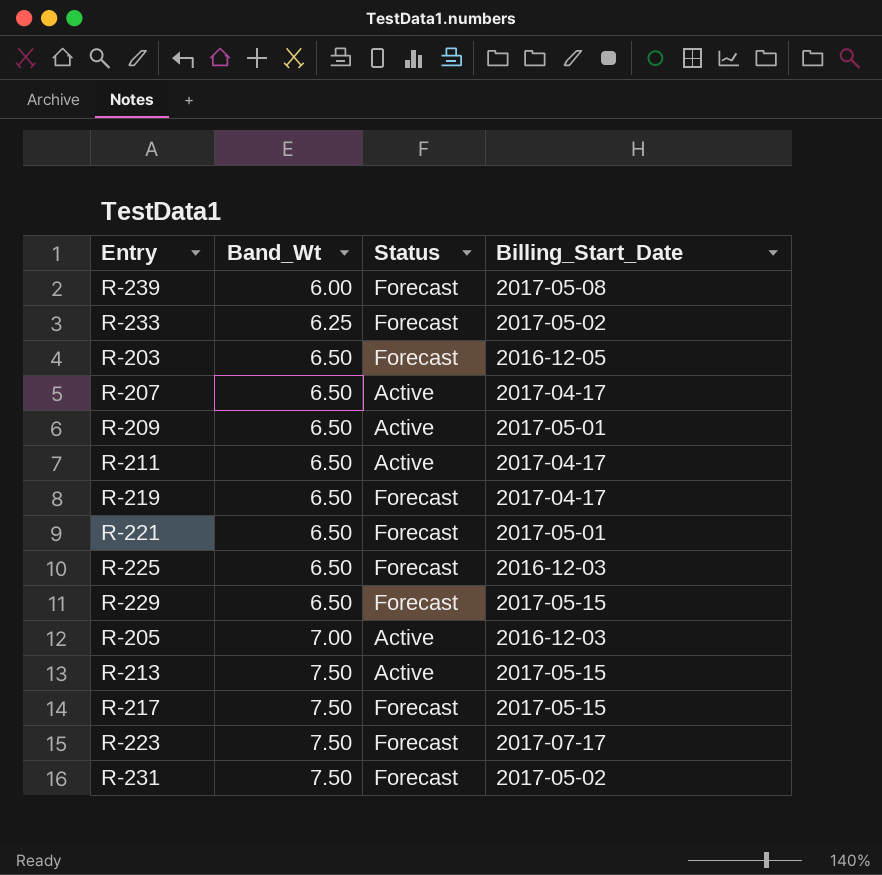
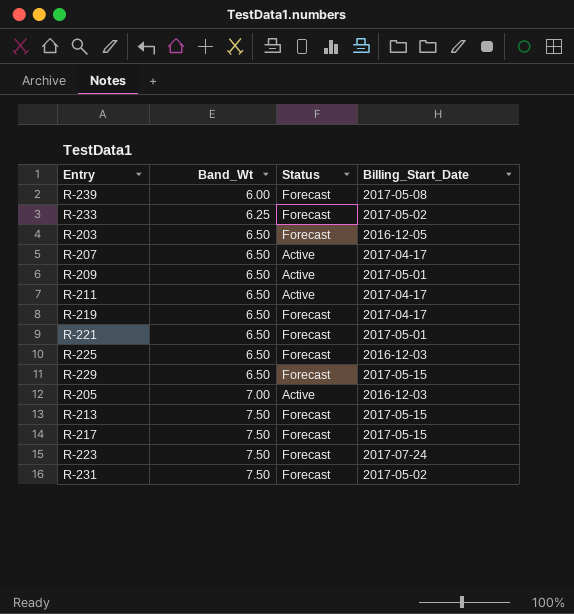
R-213 | Status: Active -> Forecast
R-223 | Billing_Start_Date: 2017-07-17 -> 2017-07-24

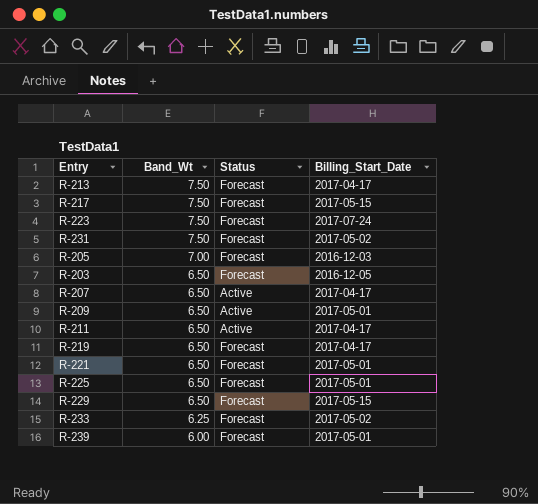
row order: Band_Wt ascending -> Band_Wt descending
R-213 | Billing_Start_Date: 2017-05-15 -> 2017-04-17
R-205 | Status: Active -> Forecast
R-225 | Billing_Start_Date: 2016-12-03 -> 2017-05-01
R-239 | Billing_Start_Date: 2017-05-08 -> 2017-05-01

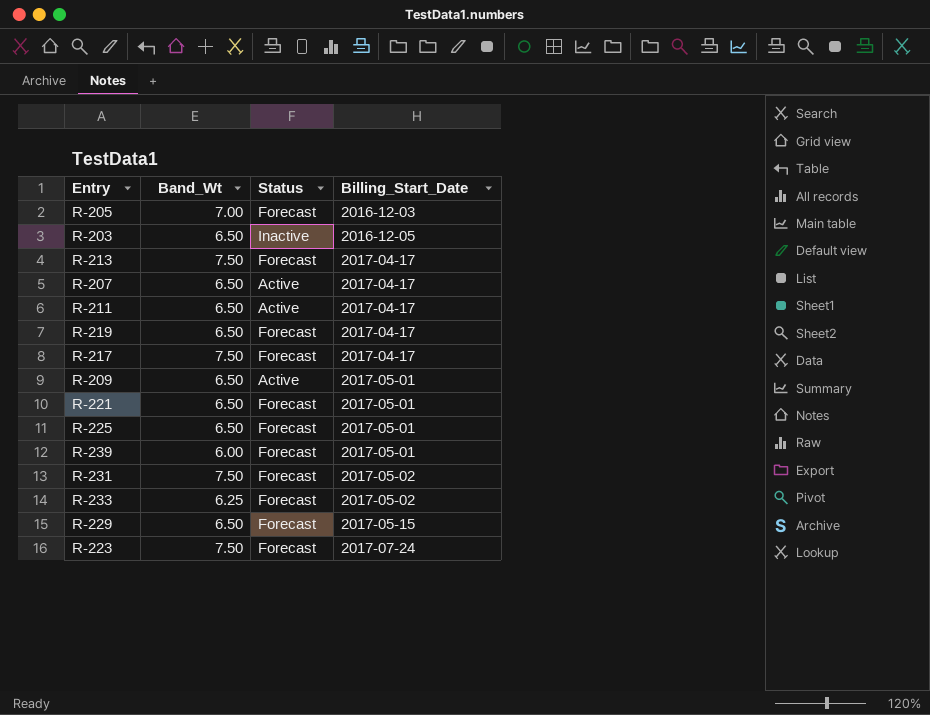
row order: Band_Wt descending -> Billing_Start_Date ascending
R-203 | Status: Forecast -> Inactive
R-217 | Billing_Start_Date: 2017-05-15 -> 2017-04-17

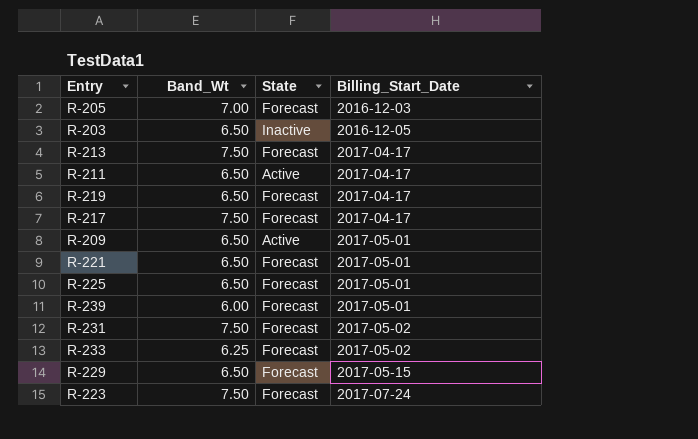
column name: Status -> State
row R-207: 6.50 | Active | 2017-04-17 -> none

